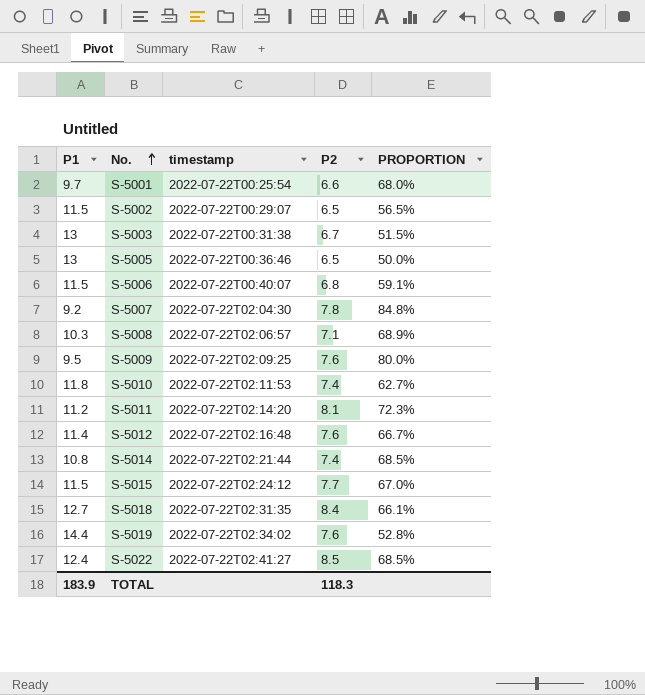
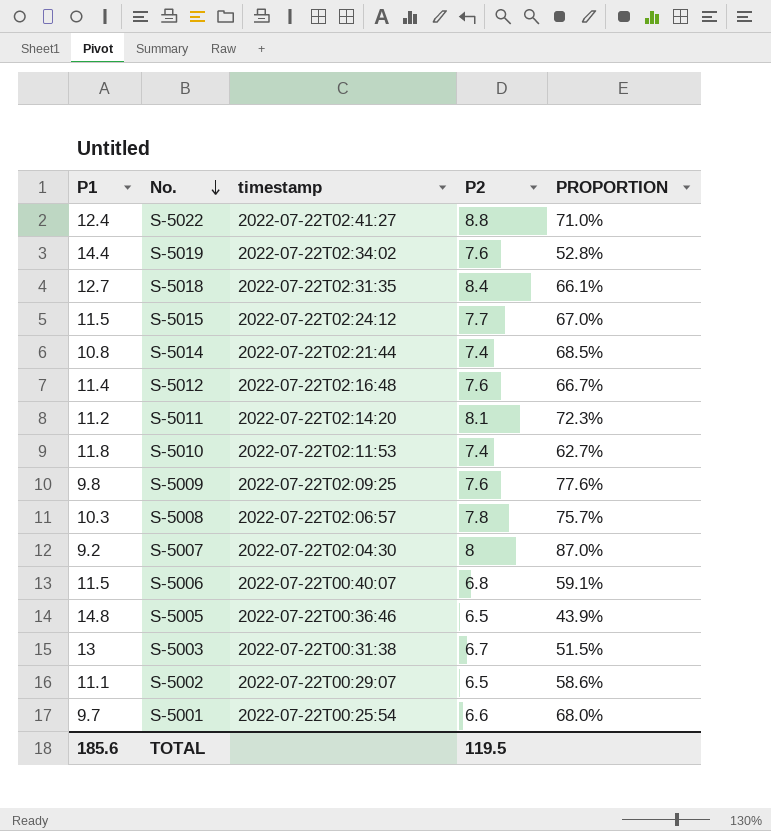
row order: No. ascending -> No. descending
S-5022 | P2: 8.5 -> 8.8
S-5022 | PROPORTION: 68.5% -> 71.0%
S-5009 | P1: 9.5 -> 9.8
S-5009 | PROPORTION: 80.0% -> 77.6%
S-5008 | P2: 7.1 -> 7.8
S-5008 | PROPORTION: 68.9% -> 75.7%
S-5007 | P2: 7.8 -> 8
S-5007 | PROPORTION: 84.8% -> 87.0%
S-5005 | P1: 13 -> 14.8
S-5005 | PROPORTION: 50.0% -> 43.9%
S-5002 | P1: 11.5 -> 11.1
S-5002 | PROPORTION: 56.5% -> 58.6%
TOTAL | P1: 183.9 -> 185.6
TOTAL | P2: 118.3 -> 119.5

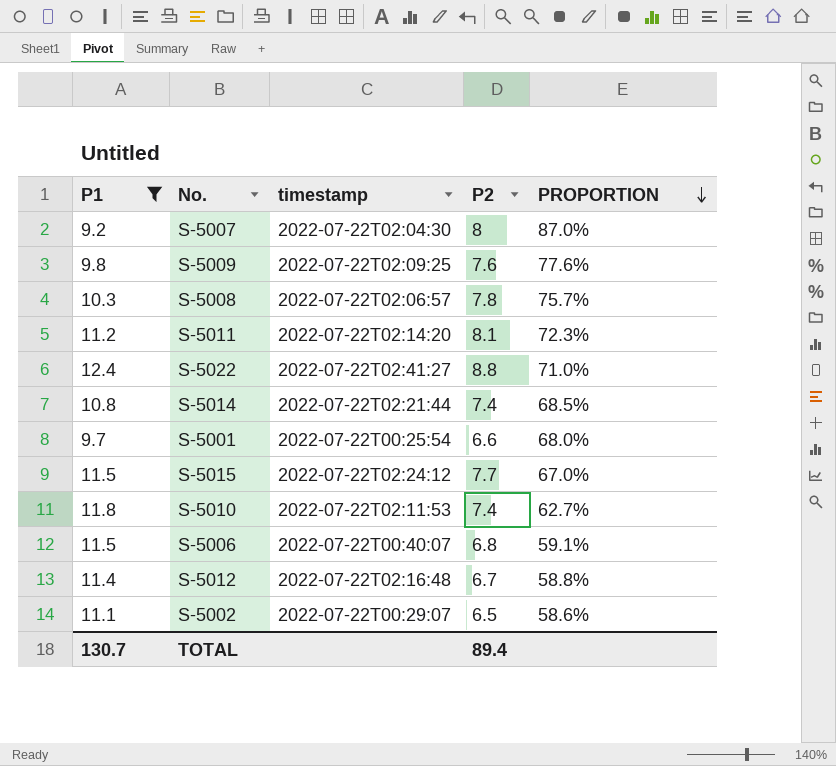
filter: none -> P1 <= 12.4
row order: No. descending -> PROPORTION descending
S-5012 | P2: 7.6 -> 6.7
S-5012 | PROPORTION: 66.7% -> 58.8%
TOTAL | P1: 185.6 -> 130.7
TOTAL | P2: 119.5 -> 89.4

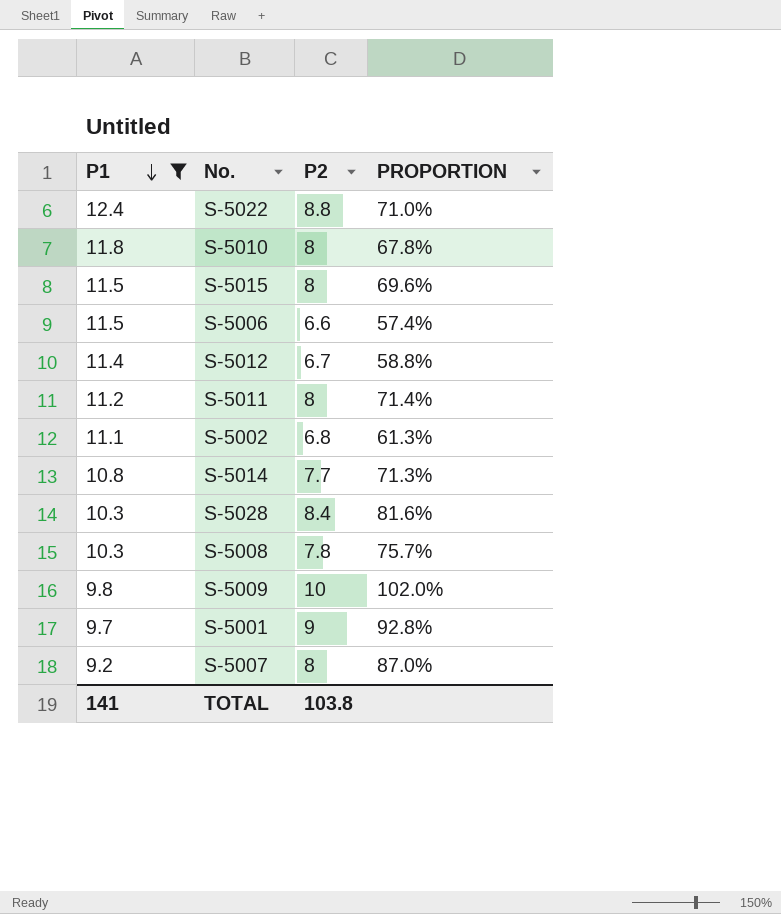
row order: PROPORTION descending -> P1 descending
column timestamp | position: 3 -> none
S-5010 | P2: 7.4 -> 8
S-5010 | PROPORTION: 62.7% -> 67.8%
S-5015 | P2: 7.7 -> 8
S-5015 | PROPORTION: 67.0% -> 69.6%
S-5006 | P2: 6.8 -> 6.6
S-5006 | PROPORTION: 59.1% -> 57.4%
S-5011 | P2: 8.1 -> 8
S-5011 | PROPORTION: 72.3% -> 71.4%
S-5002 | P2: 6.5 -> 6.8
S-5002 | PROPORTION: 58.6% -> 61.3%
S-5014 | P2: 7.4 -> 7.7
S-5014 | PROPORTION: 68.5% -> 71.3%
row S-5028: none -> 10.3 | 8.4 | 81.6%
S-5009 | P2: 7.6 -> 10
S-5009 | PROPORTION: 77.6% -> 102.0%
S-5001 | P2: 6.6 -> 9
S-5001 | PROPORTION: 68.0% -> 92.8%
TOTAL | P1: 130.7 -> 141
TOTAL | P2: 89.4 -> 103.8

